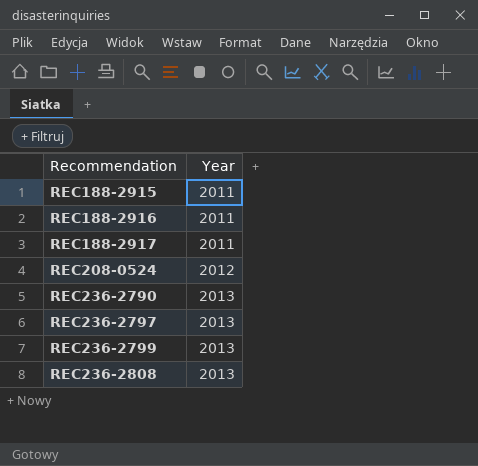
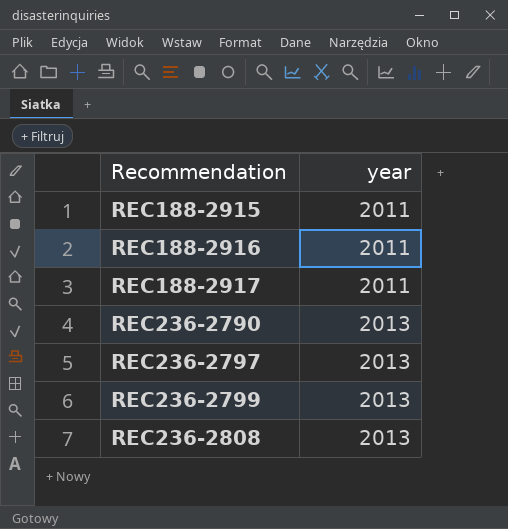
column name: Year -> year
row REC208-0524: 2012 -> none

